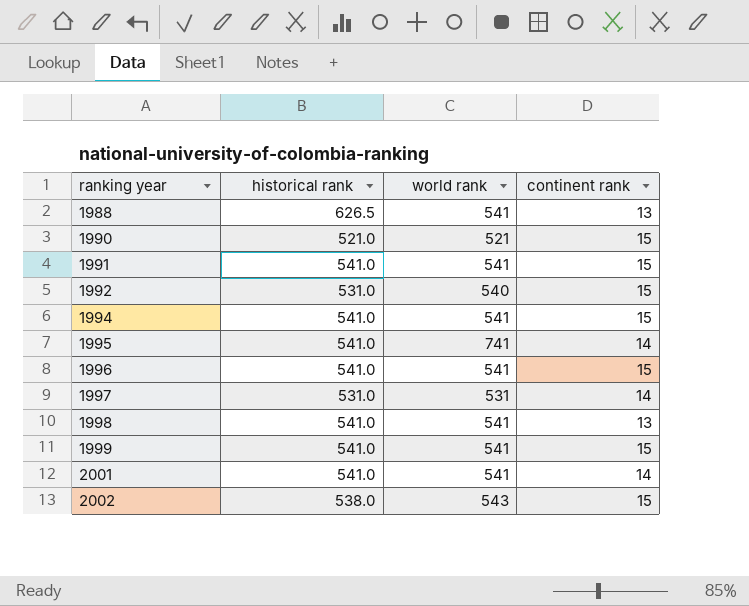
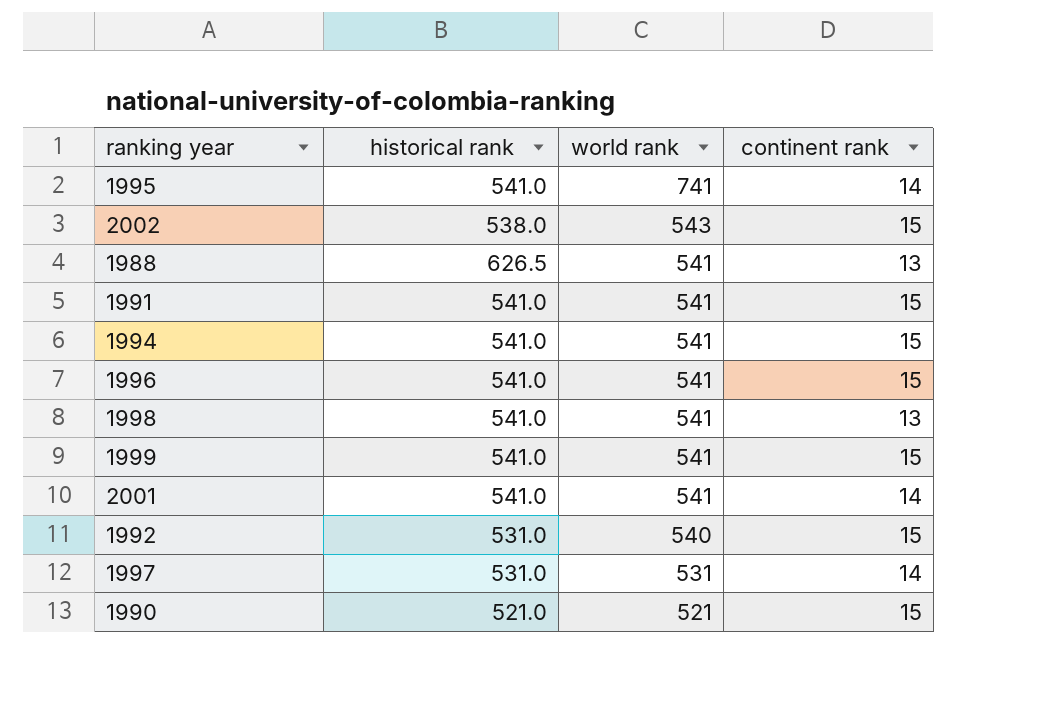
row order: ranking year ascending -> world rank descending

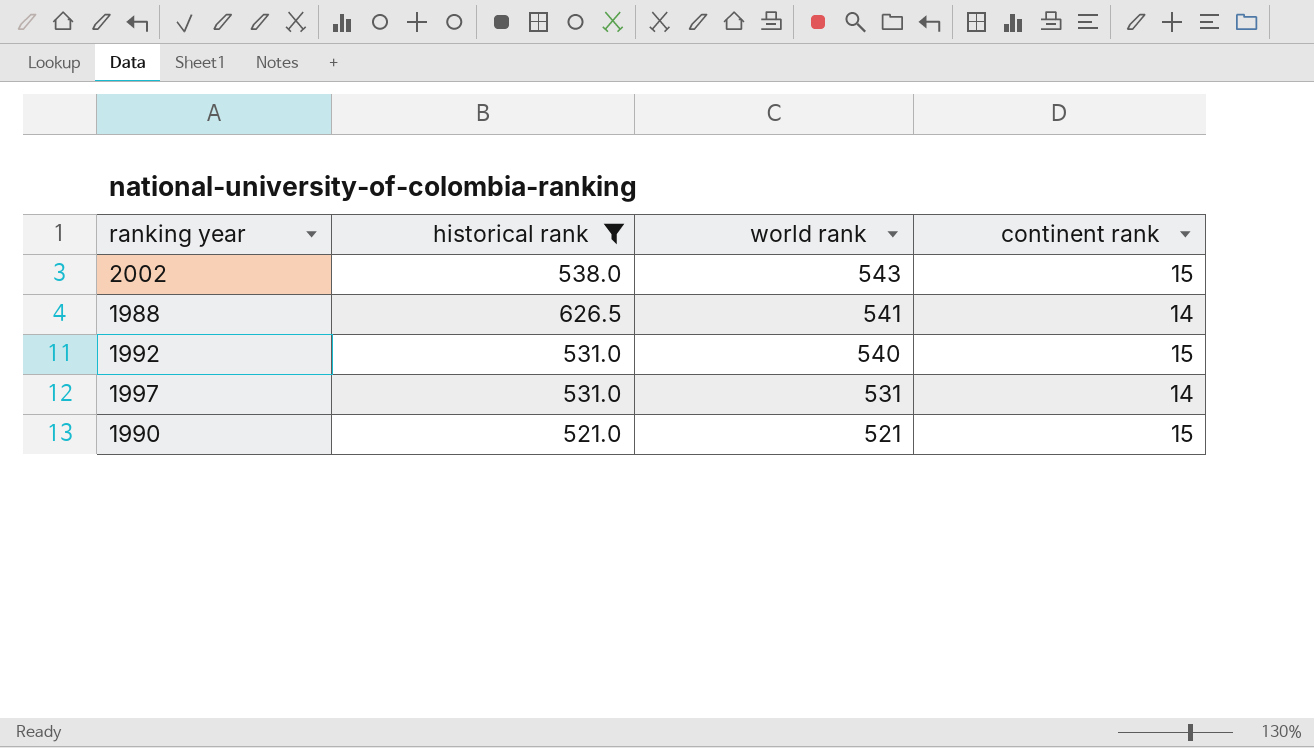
filter: none -> historical rank != 541.0
1988 | continent rank: 13 -> 14

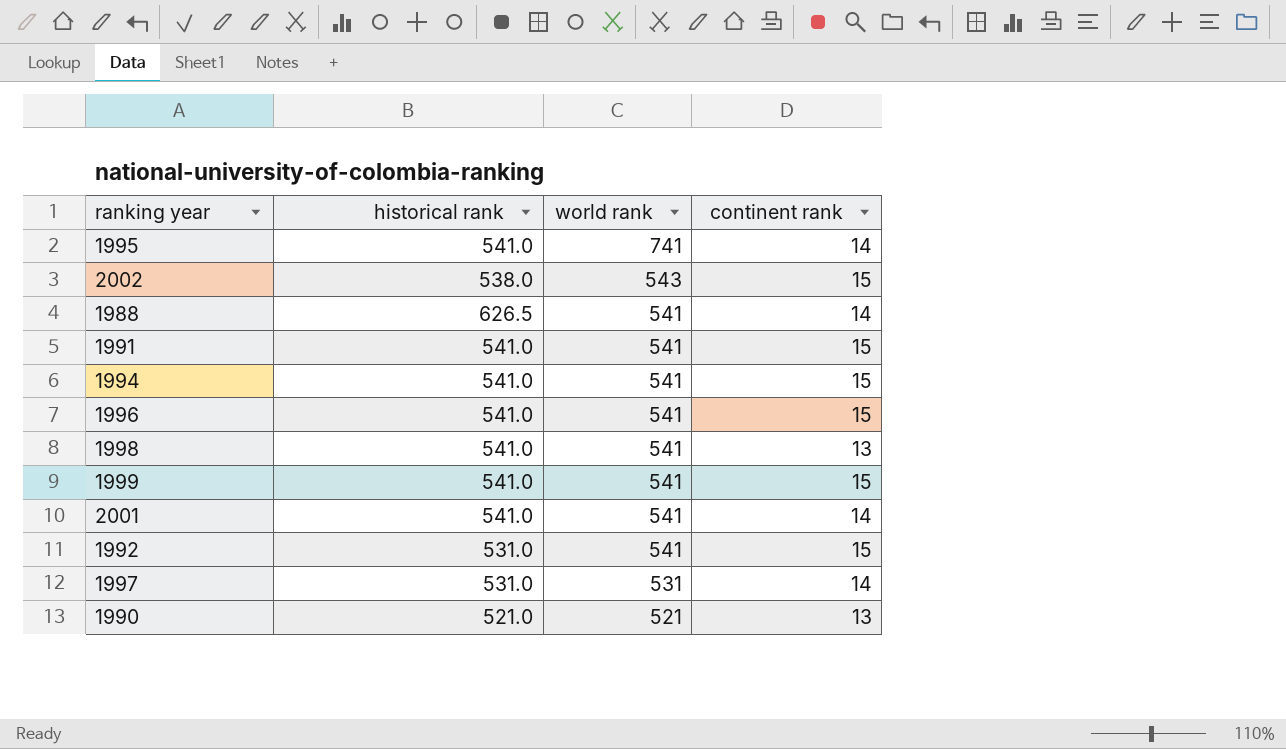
filter: historical rank != 541.0 -> none
1992 | world rank: 540 -> 541
1990 | continent rank: 15 -> 13

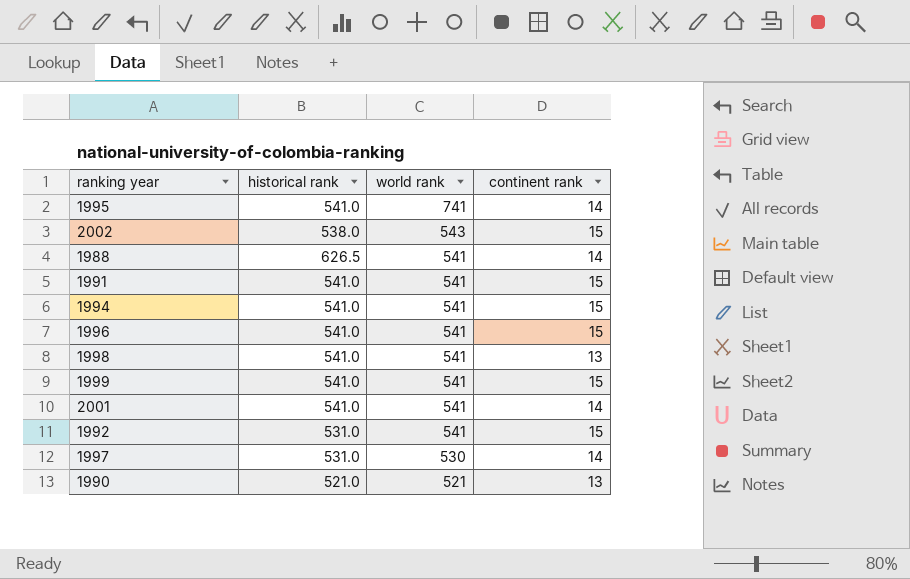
1997 | world rank: 531 -> 530

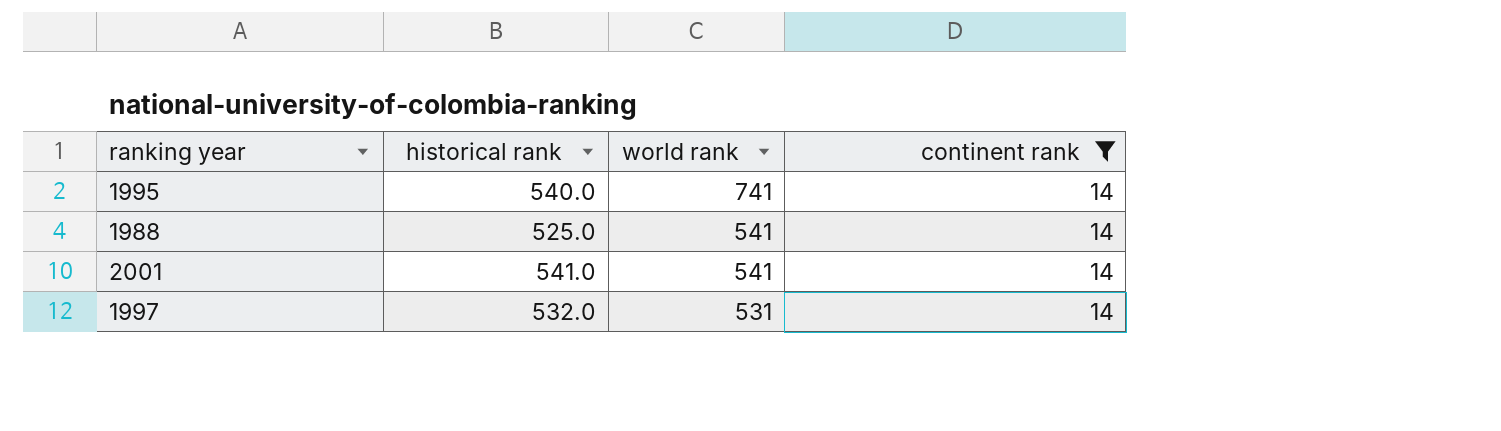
filter: none -> continent rank = 14
1995 | historical rank: 541.0 -> 540.0
1988 | historical rank: 626.5 -> 525.0
1997 | historical rank: 531.0 -> 532.0
1997 | world rank: 530 -> 531

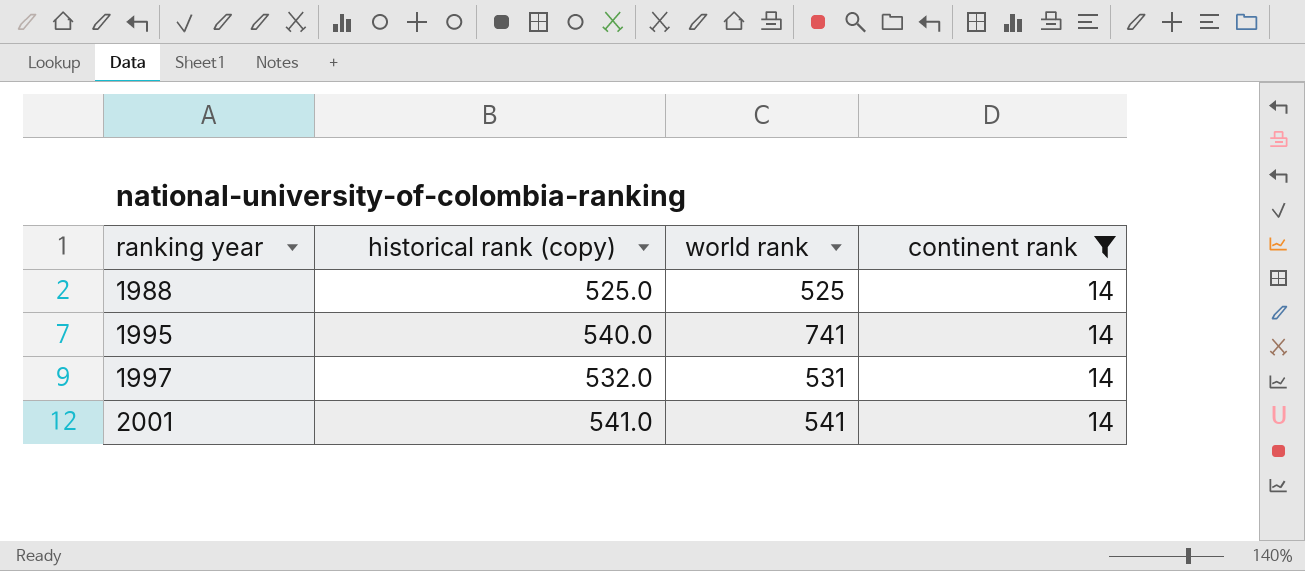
row order: world rank descending -> ranking year ascending
column name: historical rank -> historical rank (copy)
1988 | world rank: 541 -> 525

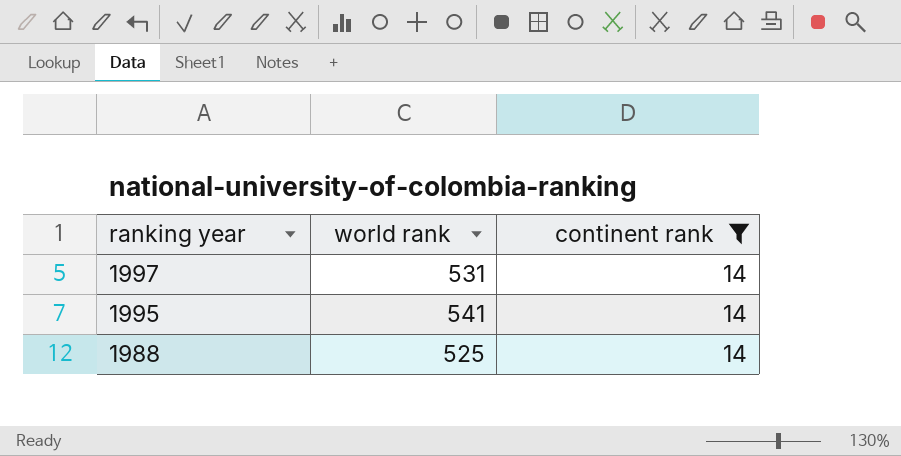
row order: ranking year ascending -> ranking year descending
column historical rank (copy) | position: 2 -> none
row 2001: 541.0 | 541 | 14 -> none
1995 | world rank: 741 -> 541

